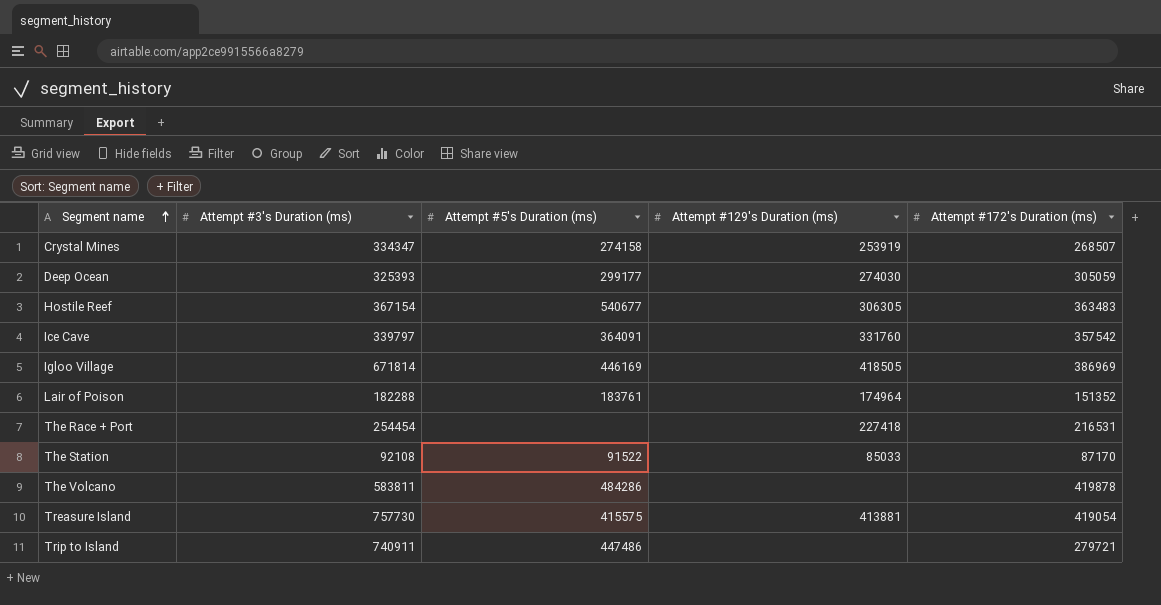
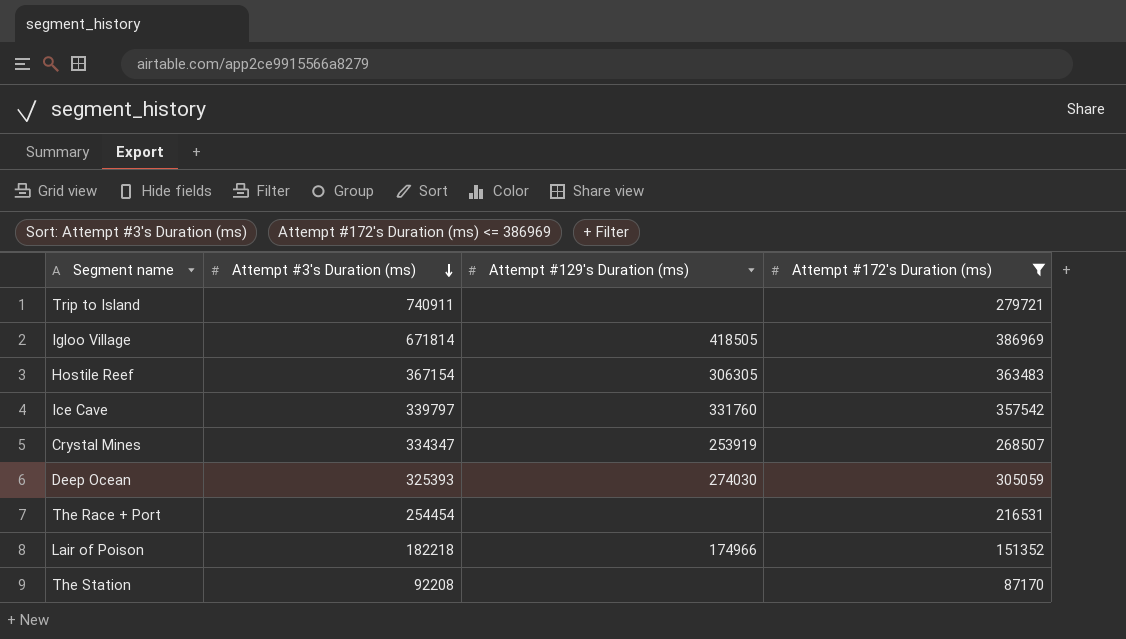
filter: none -> Attempt #172's Duration (ms) <= 386969
row order: Segment name ascending -> Attempt #3's Duration (ms) descending
column Attempt #5's Duration (ms) | position: 3 -> none
The Race + Port | Attempt #129's Duration (ms): 227418 -> none
Lair of Poison | Attempt #3's Duration (ms): 182288 -> 182218
Lair of Poison | Attempt #129's Duration (ms): 174964 -> 174966
The Station | Attempt #3's Duration (ms): 92108 -> 92208
The Station | Attempt #129's Duration (ms): 85033 -> none

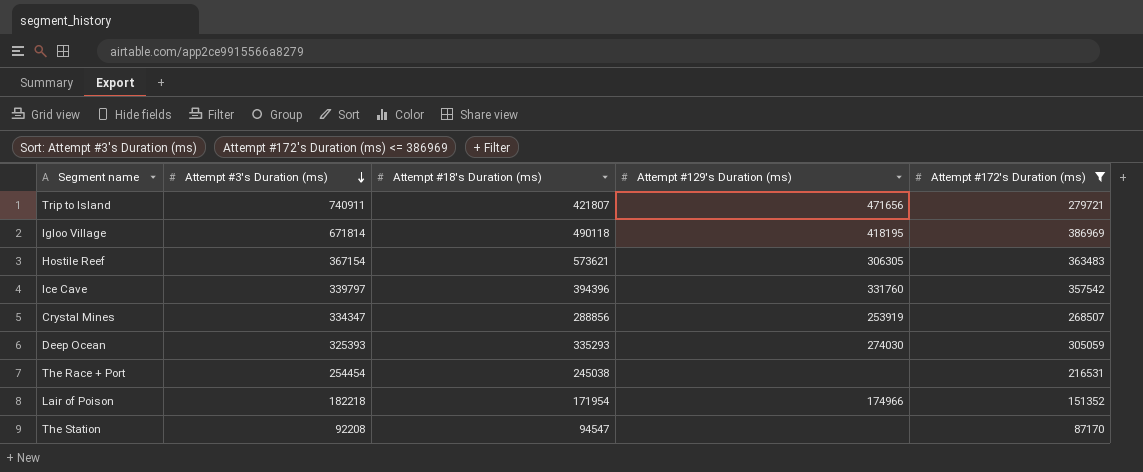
column Attempt #18's Duration (ms) | position: none -> 3
Trip to Island | Attempt #129's Duration (ms): none -> 471656
Igloo Village | Attempt #129's Duration (ms): 418505 -> 418195

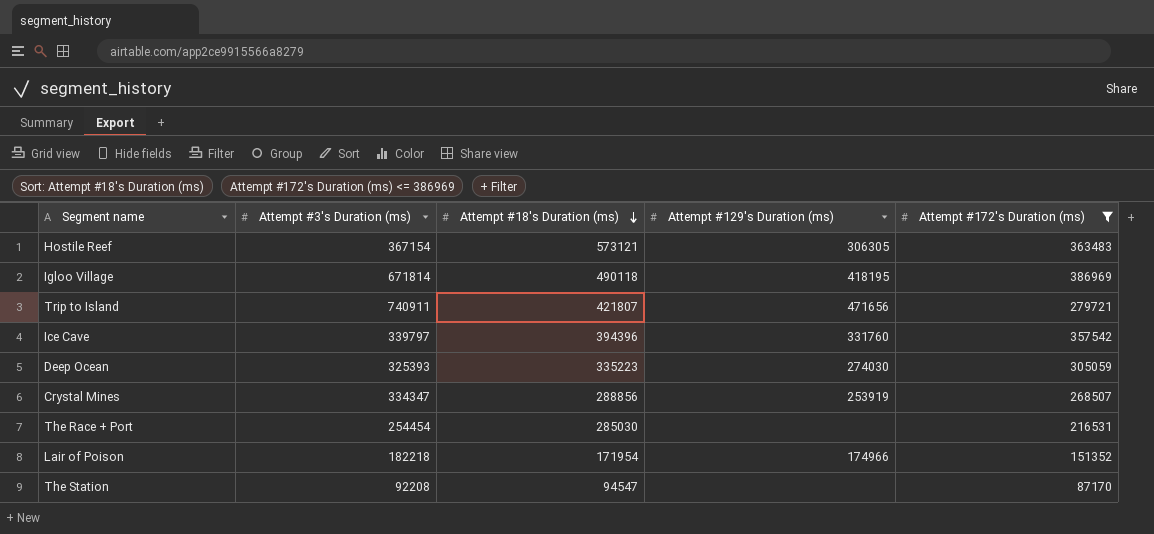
row order: Attempt #3's Duration (ms) descending -> Attempt #18's Duration (ms) descending
Hostile Reef | Attempt #18's Duration (ms): 573621 -> 573121
Deep Ocean | Attempt #18's Duration (ms): 335293 -> 335223
The Race + Port | Attempt #18's Duration (ms): 245038 -> 285030

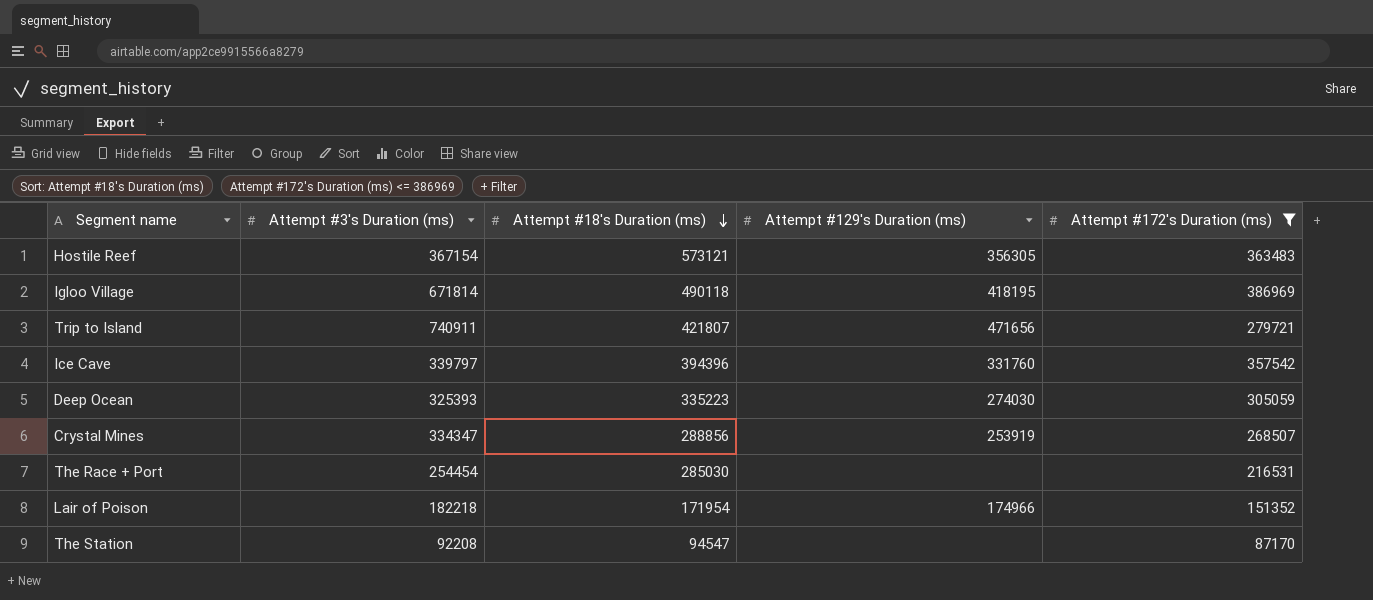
Hostile Reef | Attempt #129's Duration (ms): 306305 -> 356305

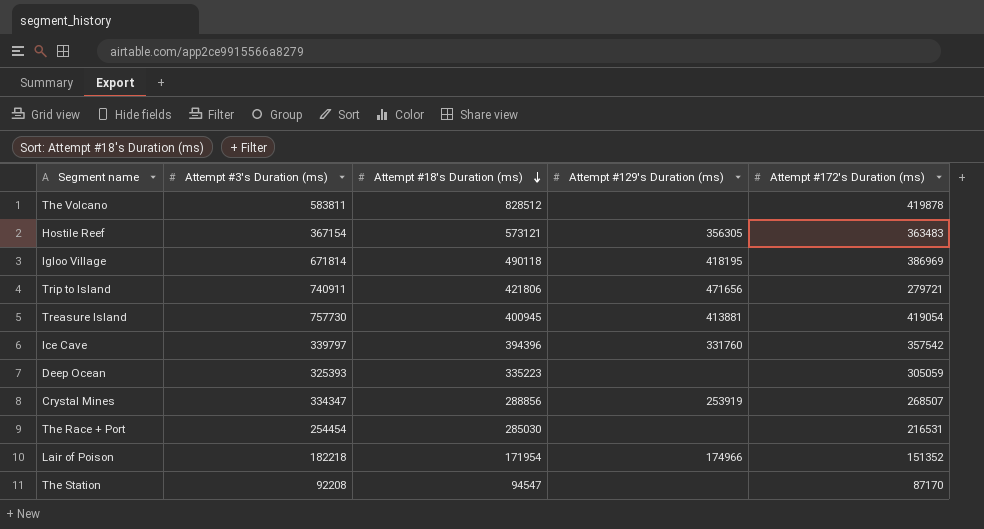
filter: Attempt #172's Duration (ms) <= 386969 -> none
Trip to Island | Attempt #18's Duration (ms): 421807 -> 421806
Deep Ocean | Attempt #129's Duration (ms): 274030 -> none

